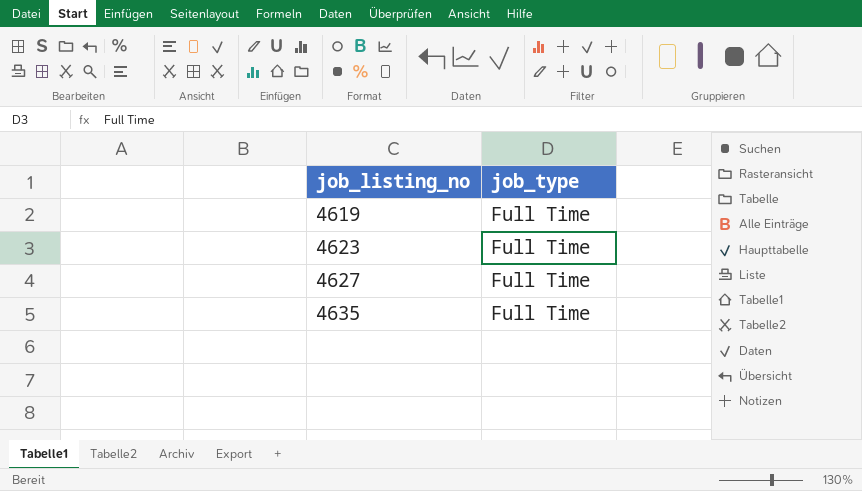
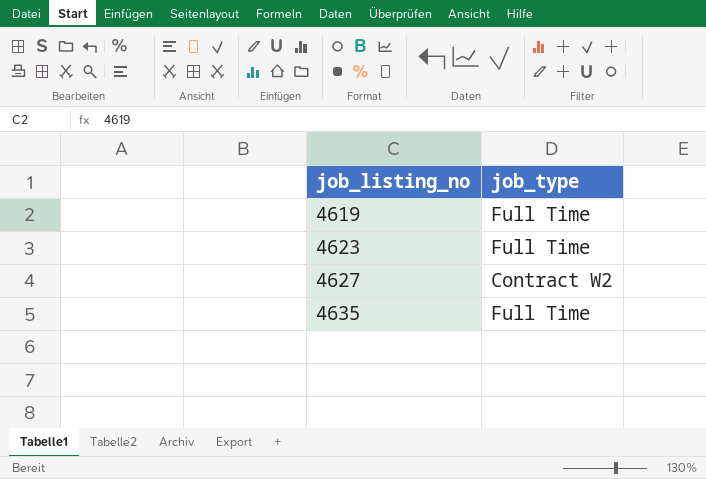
4627 | job_type: Full Time -> Contract W2

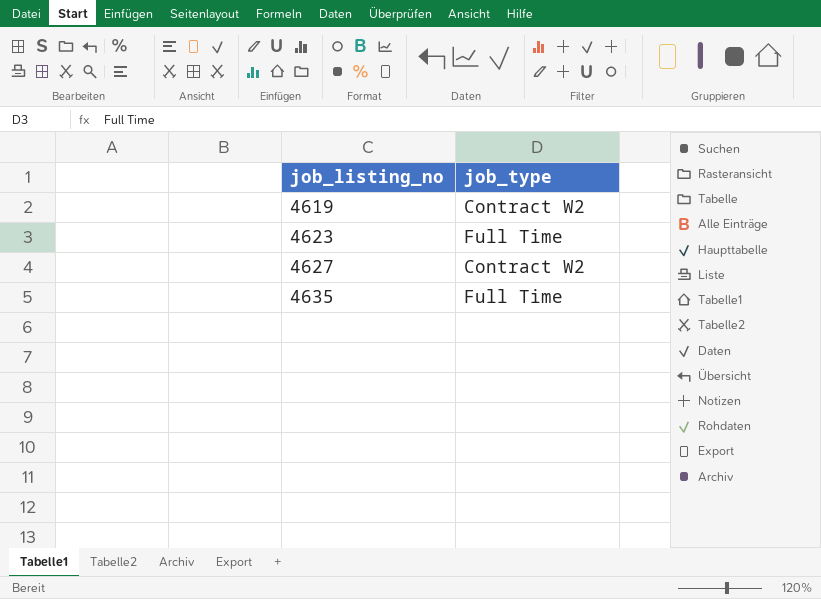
4619 | job_type: Full Time -> Contract W2

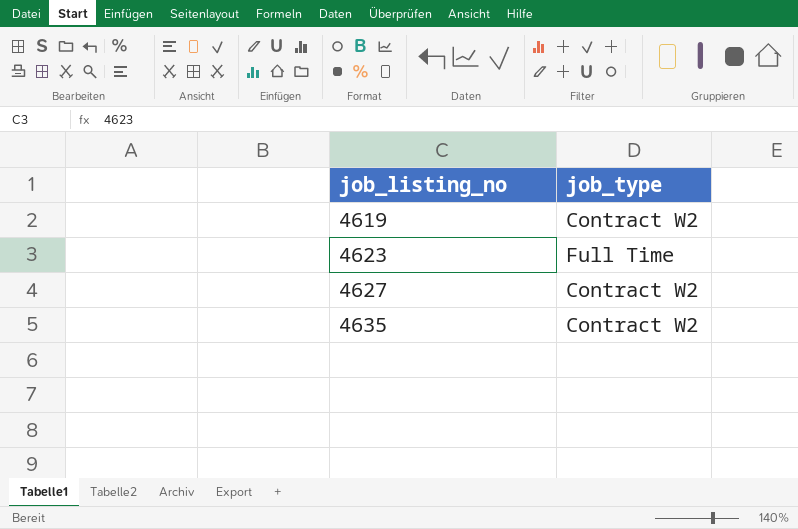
4635 | job_type: Full Time -> Contract W2

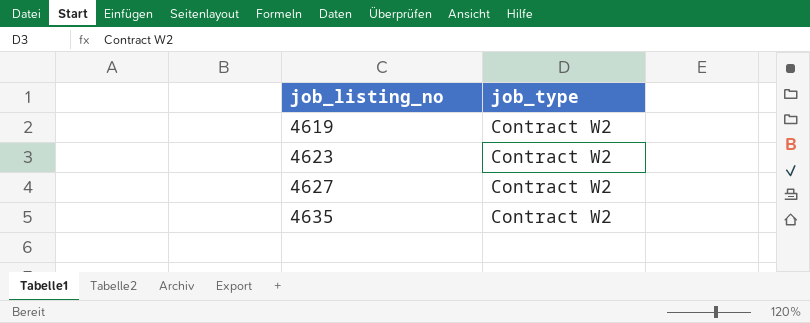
4623 | job_type: Full Time -> Contract W2

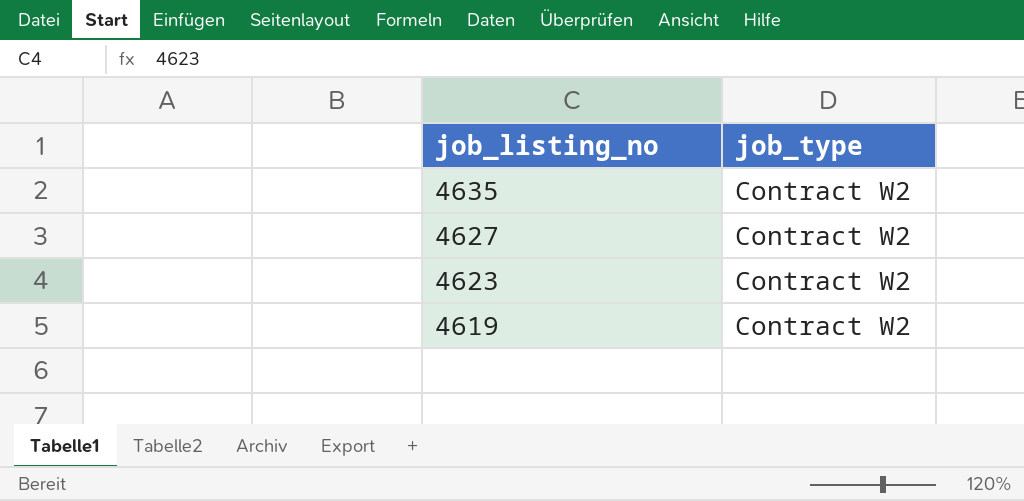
row order: job_listing_no ascending -> job_listing_no descending

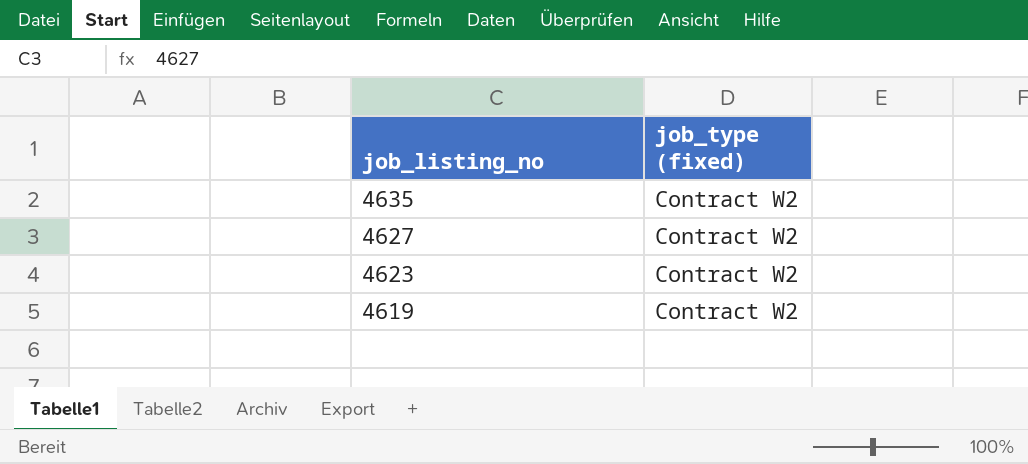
column name: job_type -> job_type (fixed)

